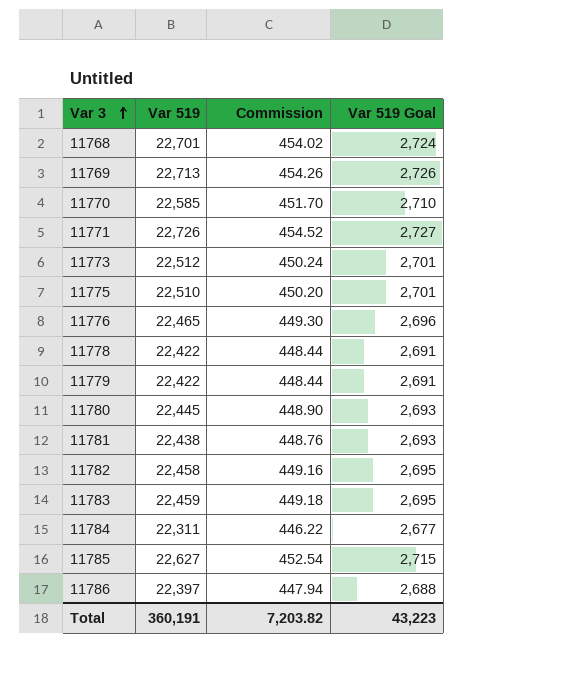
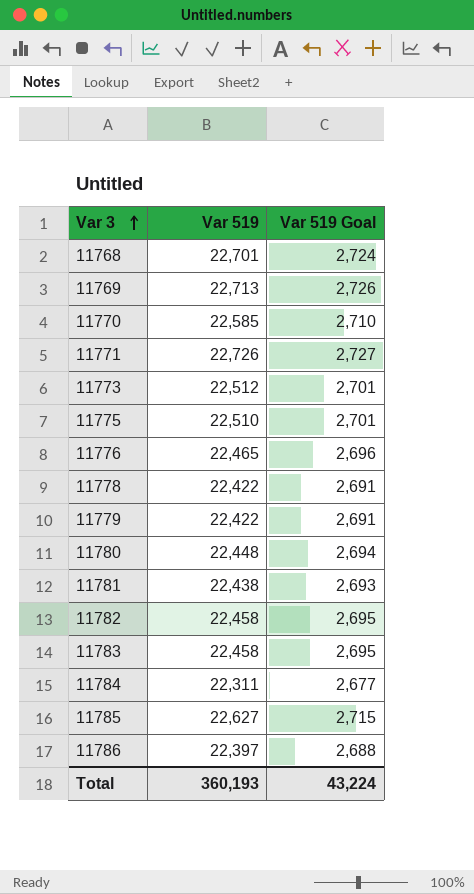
column Commission | formula: [Var 519] * 0.02 -> none
11780 | Var 519: 22,445 -> 22,448
11780 | Var 519 Goal: 2,693 -> 2,694
11783 | Var 519: 22,459 -> 22,458
Total | Var 519: 360,191 -> 360,193
Total | Var 519 Goal: 43,223 -> 43,224

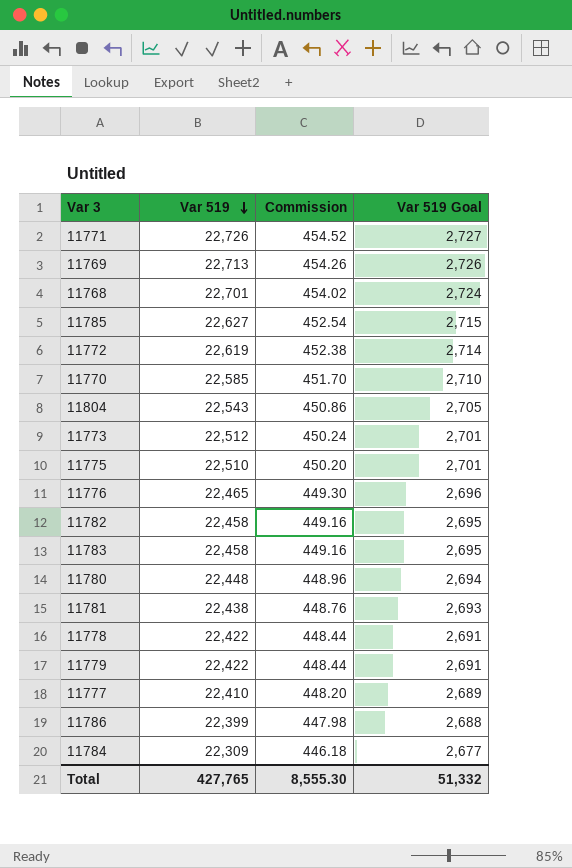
row order: Var 3 ascending -> Var 519 descending
column Commission | formula: none -> [Var 519] * 0.02
row 11772: none -> 22,619 | 452.38 | 2,714
row 11804: none -> 22,543 | 450.86 | 2,705
row 11777: none -> 22,410 | 448.20 | 2,689
11786 | Var 519: 22,397 -> 22,399
11784 | Var 519: 22,311 -> 22,309
Total | Var 519: 360,193 -> 427,765
Total | Var 519 Goal: 43,224 -> 51,332

